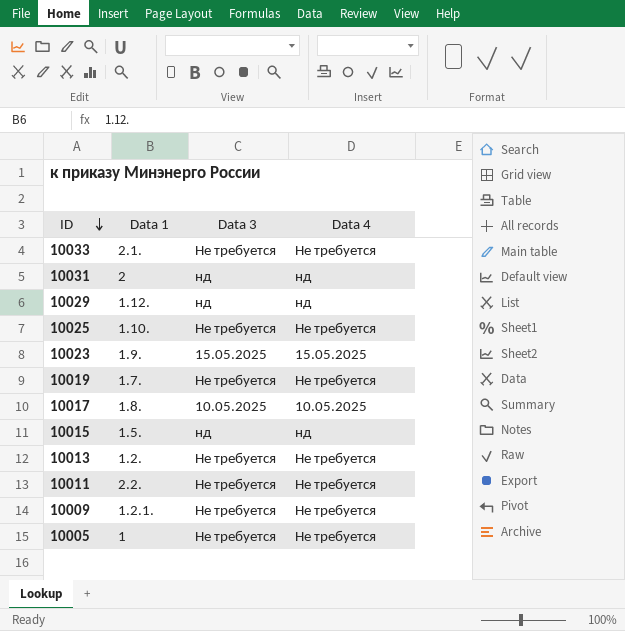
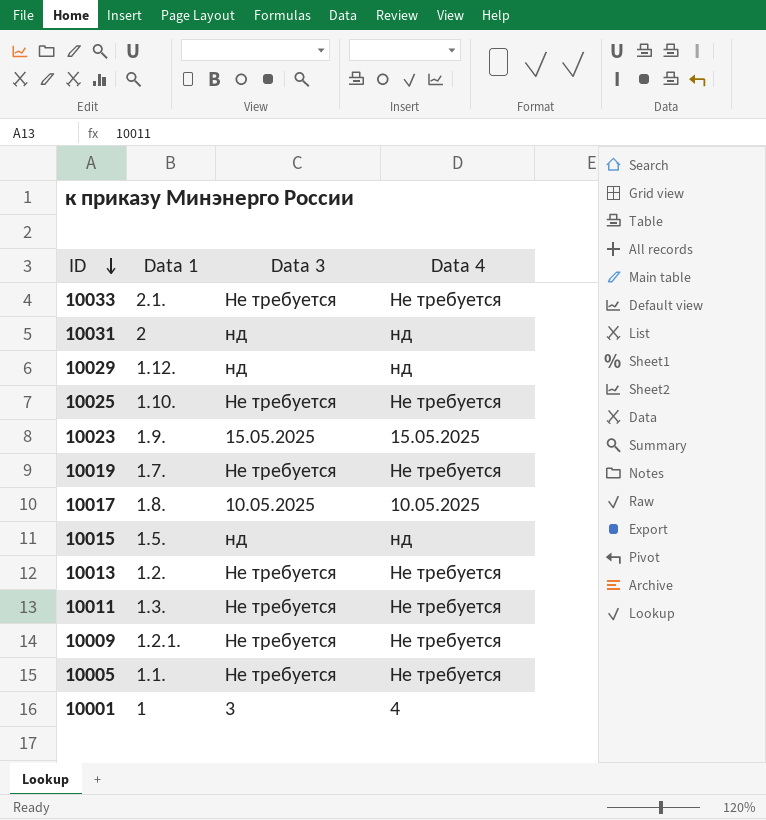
10011 | Data 1: 2.2. -> 1.3.
10005 | Data 1: 1 -> 1.1.
row 10001: none -> 1 | 3 | 4

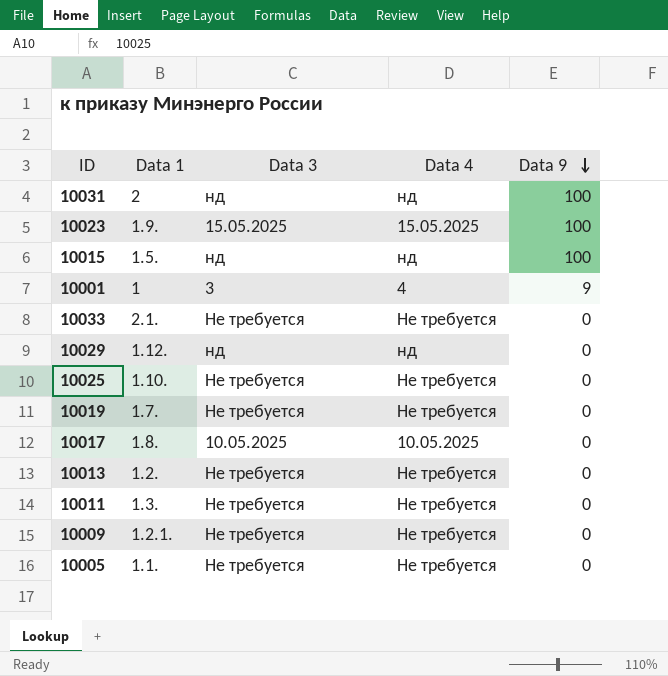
row order: ID descending -> Data 9 descending
column Data 9 | position: none -> 5

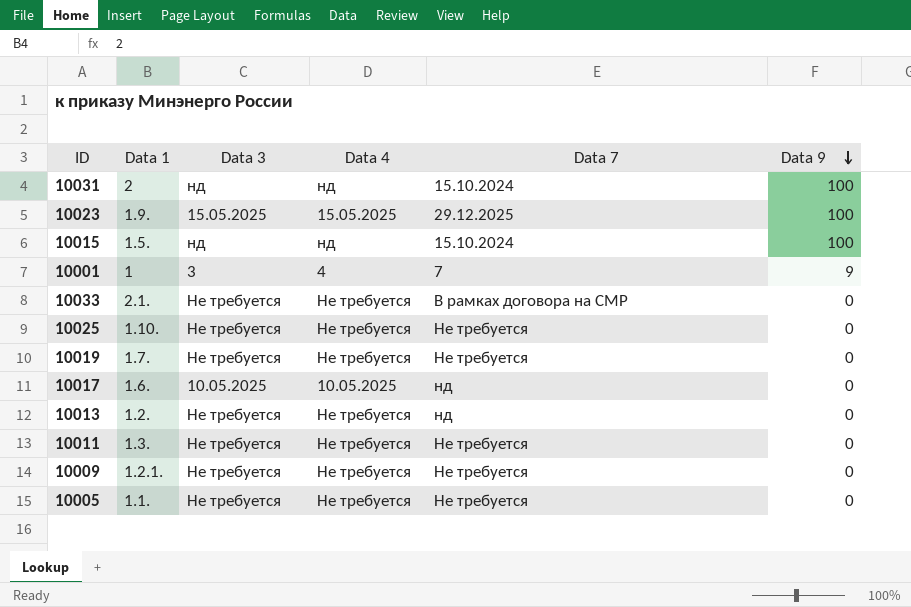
column Data 7 | position: none -> 5
row 10029: 1.12. | нд | нд | 0 -> none
10017 | Data 1: 1.8. -> 1.6.

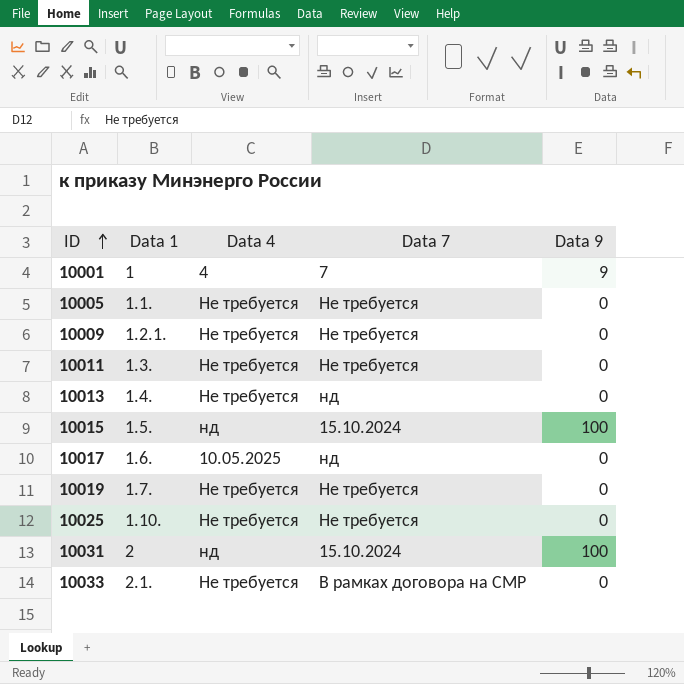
row order: Data 9 descending -> ID ascending
column Data 3 | position: 3 -> none
row 10023: 1.9. | 15.05.2025 | 15.05.2025 | 29.12.2025 | 100 -> none
10013 | Data 1: 1.2. -> 1.4.

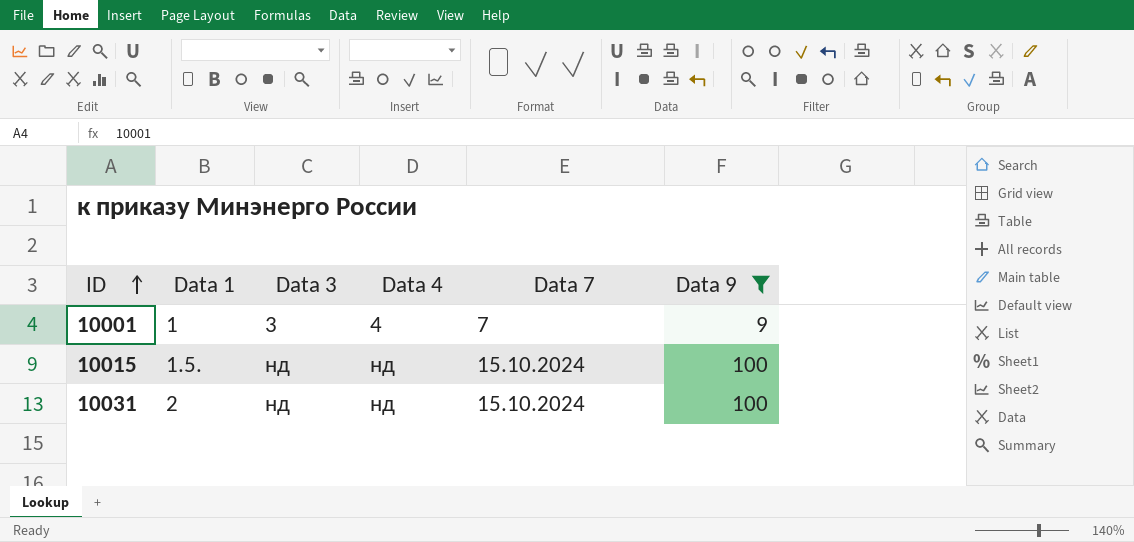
filter: none -> Data 9 != 0
column Data 3 | position: none -> 3

